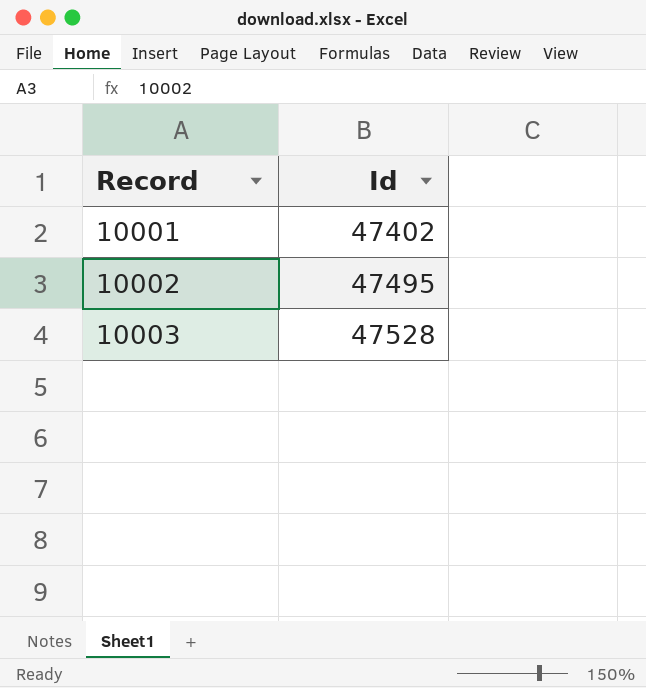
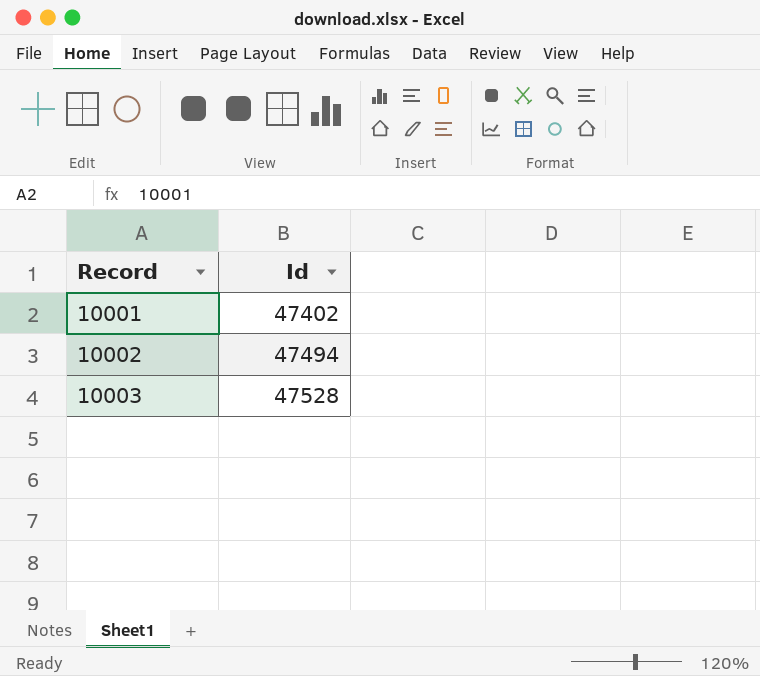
10002 | Id: 47495 -> 47494

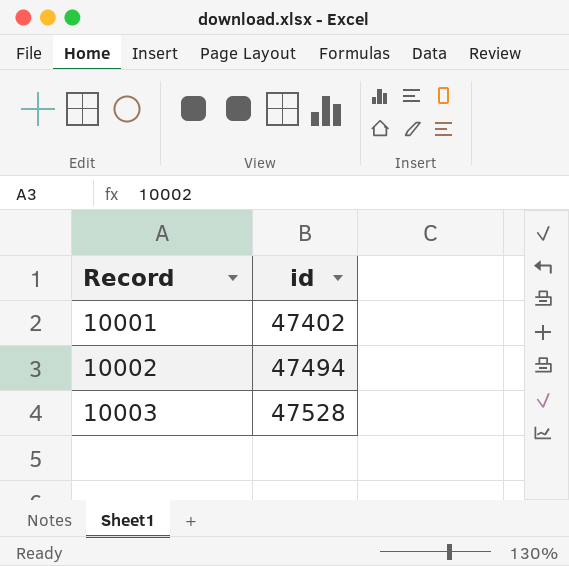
column name: Id -> id

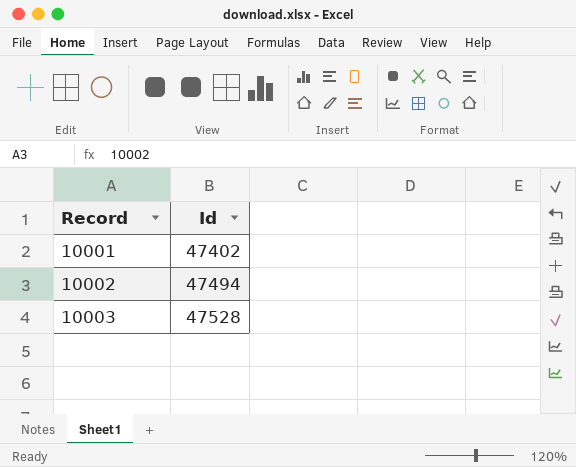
column name: id -> Id

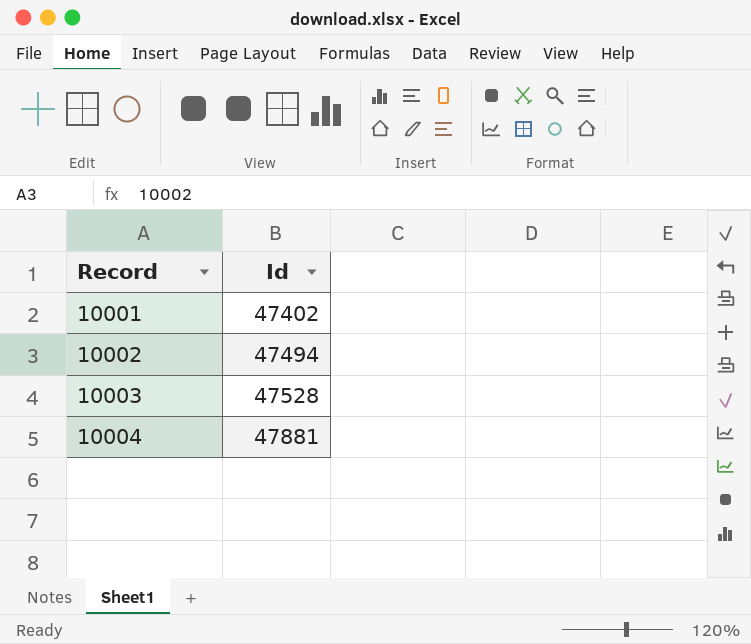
row 10004: none -> 47881

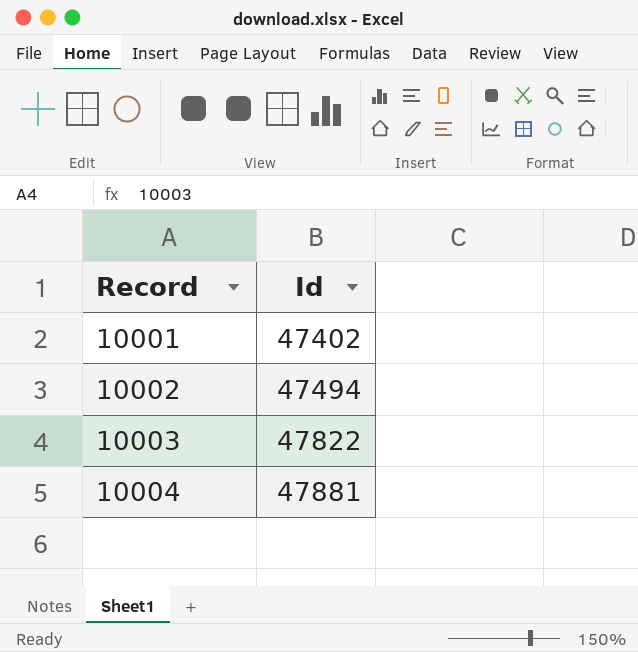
10003 | Id: 47528 -> 47822

